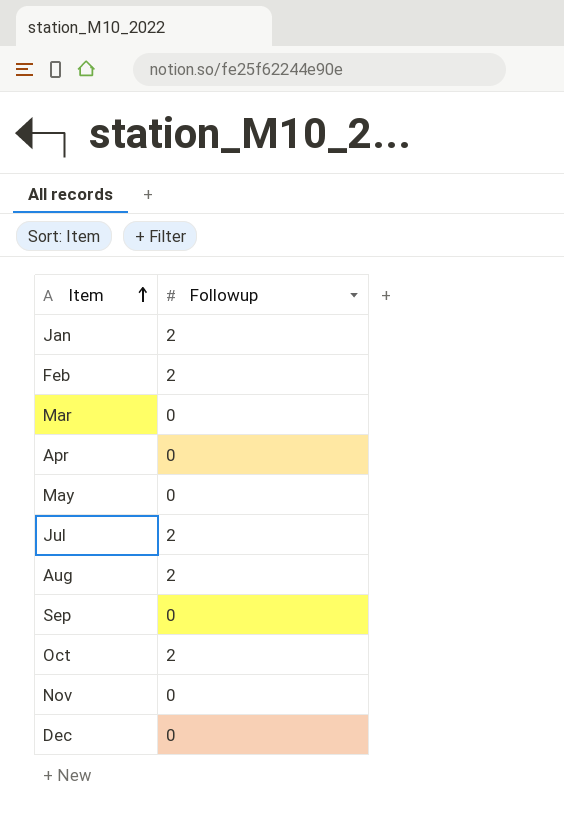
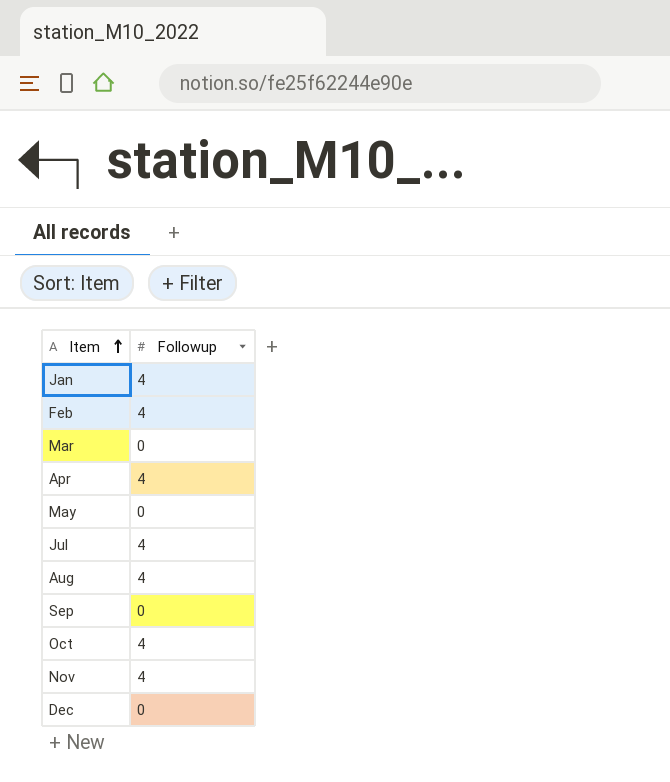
Jan | Followup: 2 -> 4
Feb | Followup: 2 -> 4
Apr | Followup: 0 -> 4
Jul | Followup: 2 -> 4
Aug | Followup: 2 -> 4
Oct | Followup: 2 -> 4
Nov | Followup: 0 -> 4

